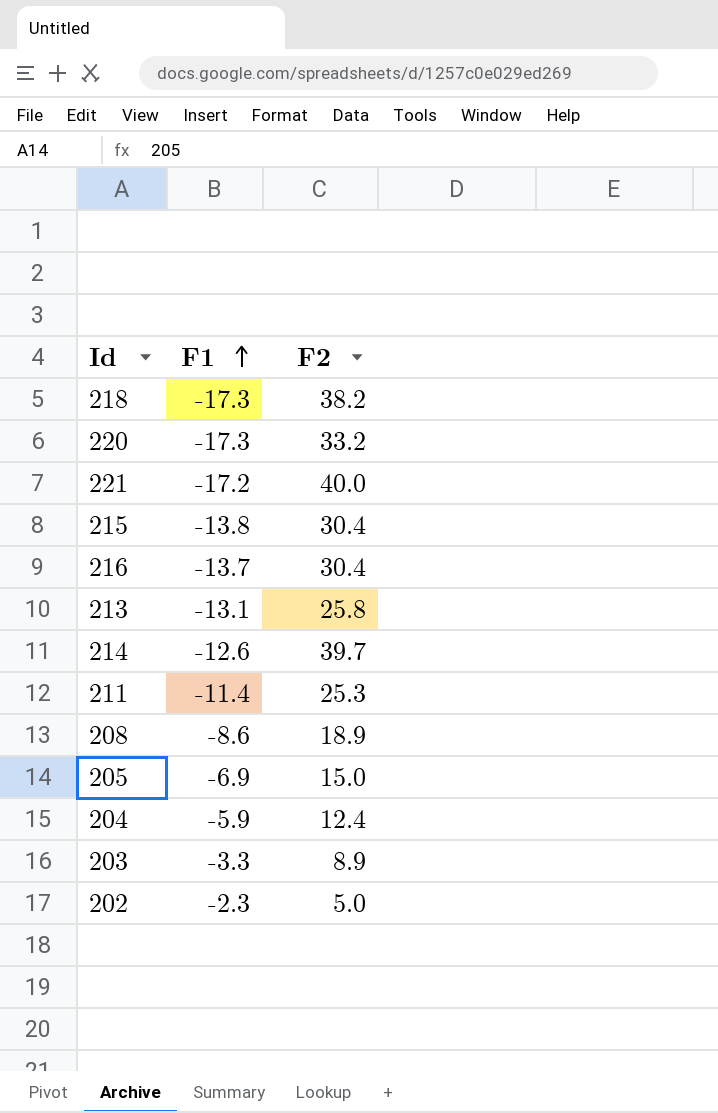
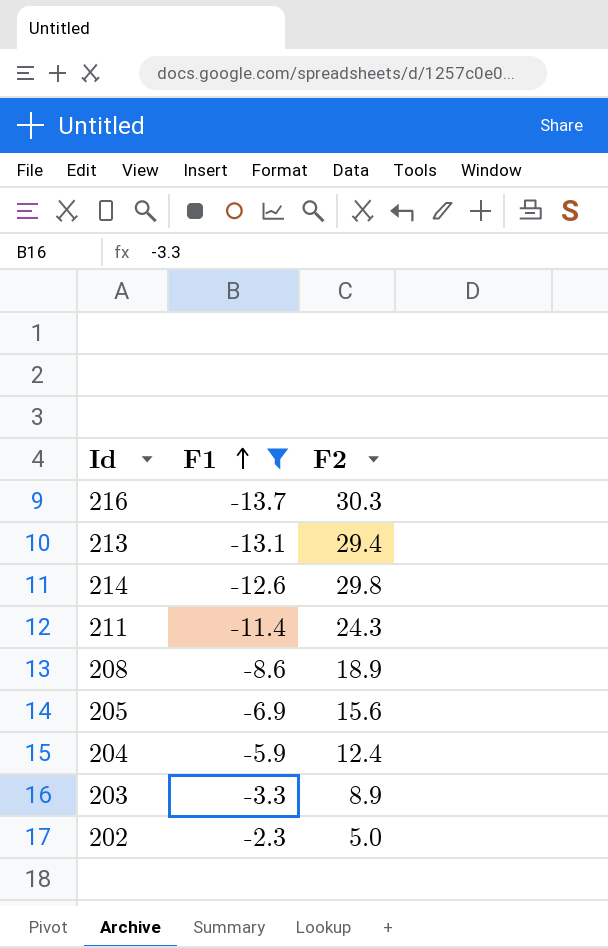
filter: none -> F1 >= -13.7
216 | F2: 30.4 -> 30.3
213 | F2: 25.8 -> 29.4
214 | F2: 39.7 -> 29.8
211 | F2: 25.3 -> 24.3
205 | F2: 15.0 -> 15.6

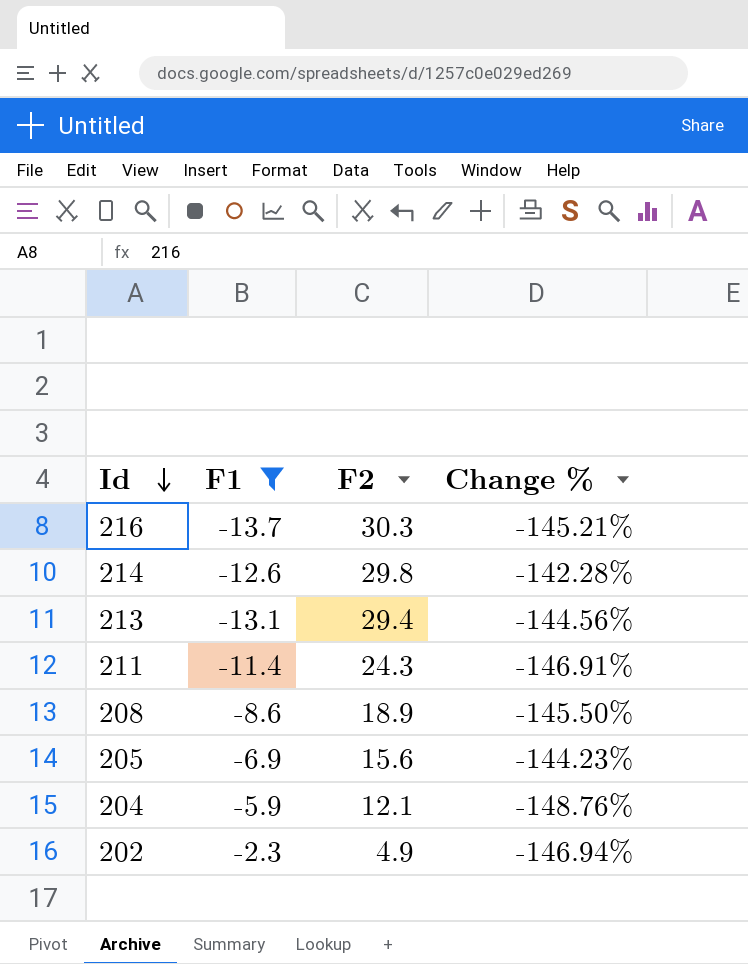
row order: F1 ascending -> Id descending
column Change % | formula: none -> ([F1] - [F2]) / [F2]
row 203: -3.3 | 8.9 -> none
204 | F2: 12.4 -> 12.1
202 | F2: 5.0 -> 4.9

